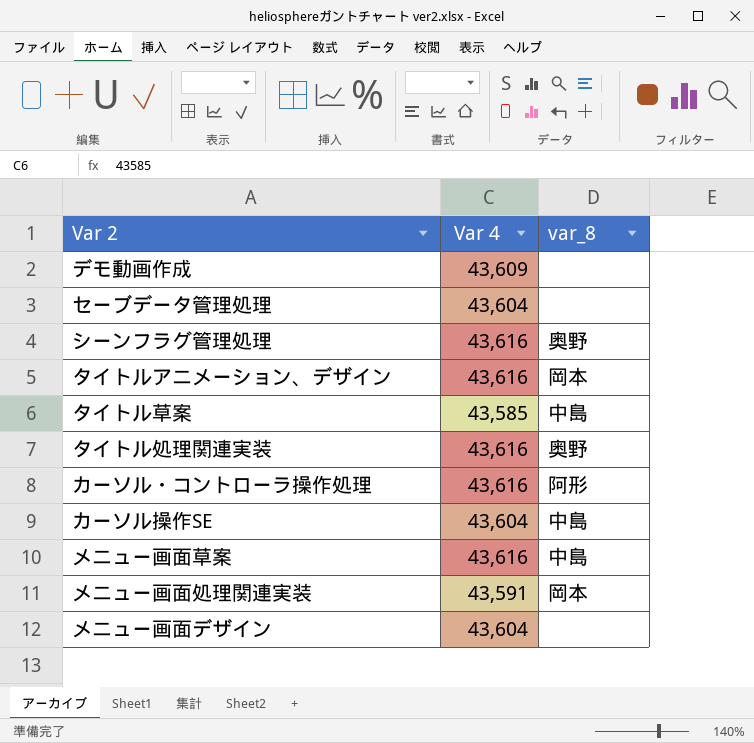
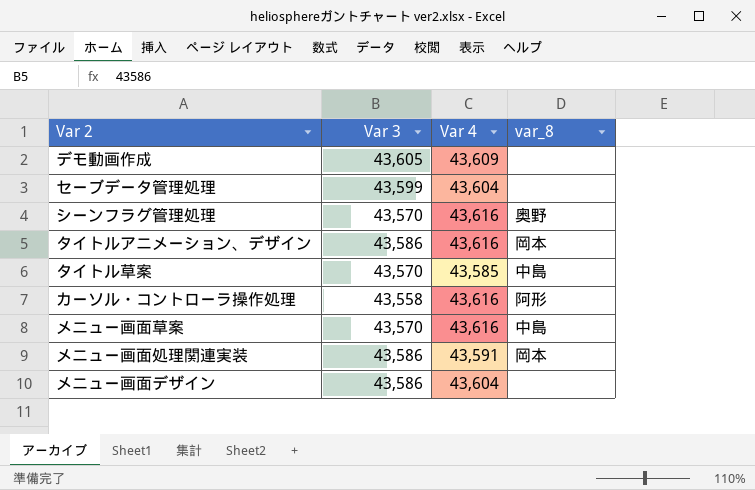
column Var 3 | position: none -> 2
row タイトル処理関連実装: 43,616 | 奥野 -> none
row カーソル操作SE: 43,604 | 中島 -> none

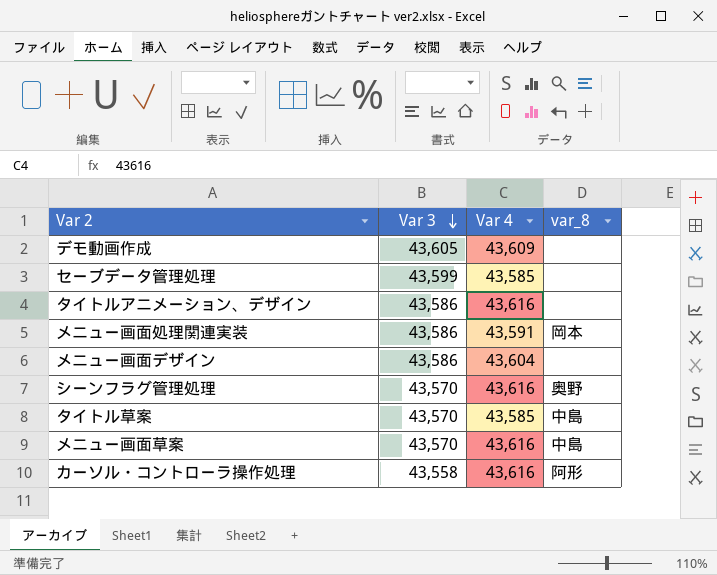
row order: none -> Var 3 descending
セーブデータ管理処理 | Var 4: 43,604 -> 43,585
タイトルアニメーション、デザイン | var_8: 岡本 -> none

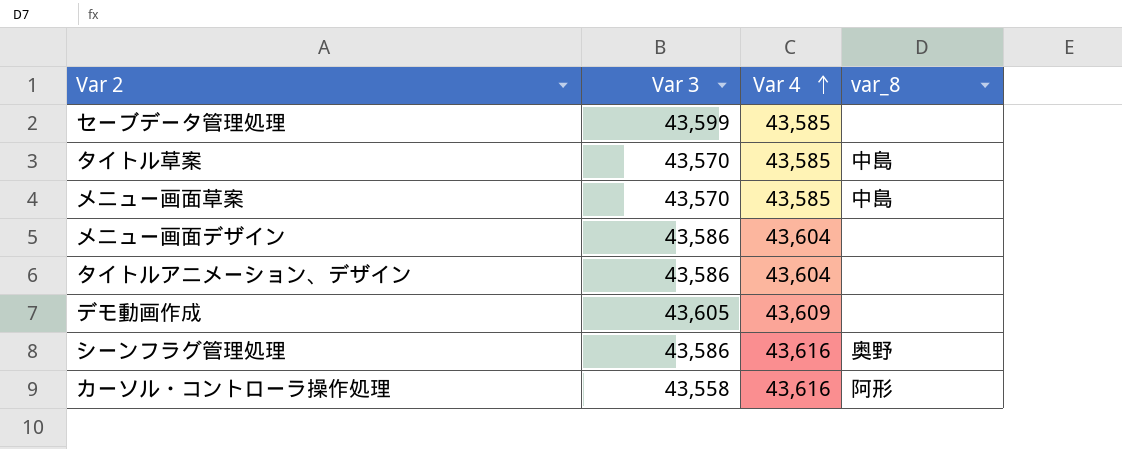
row order: Var 3 descending -> Var 4 ascending
row メニュー画面処理関連実装: 43,586 | 43,591 | 岡本 -> none
メニュー画面草案 | Var 4: 43,616 -> 43,585
タイトルアニメーション、デザイン | Var 4: 43,616 -> 43,604
シーンフラグ管理処理 | Var 3: 43,570 -> 43,586

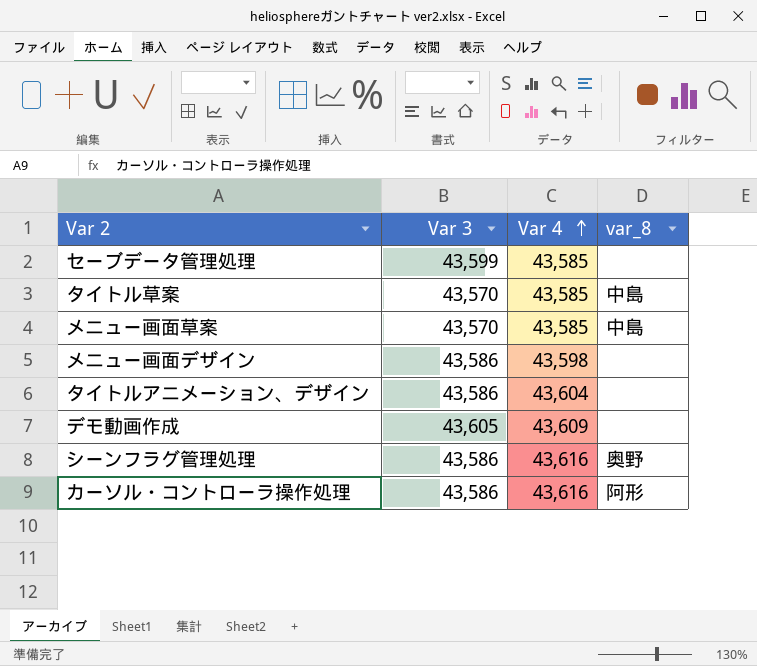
メニュー画面デザイン | Var 4: 43,604 -> 43,598
カーソル・コントローラ操作処理 | Var 3: 43,558 -> 43,586

